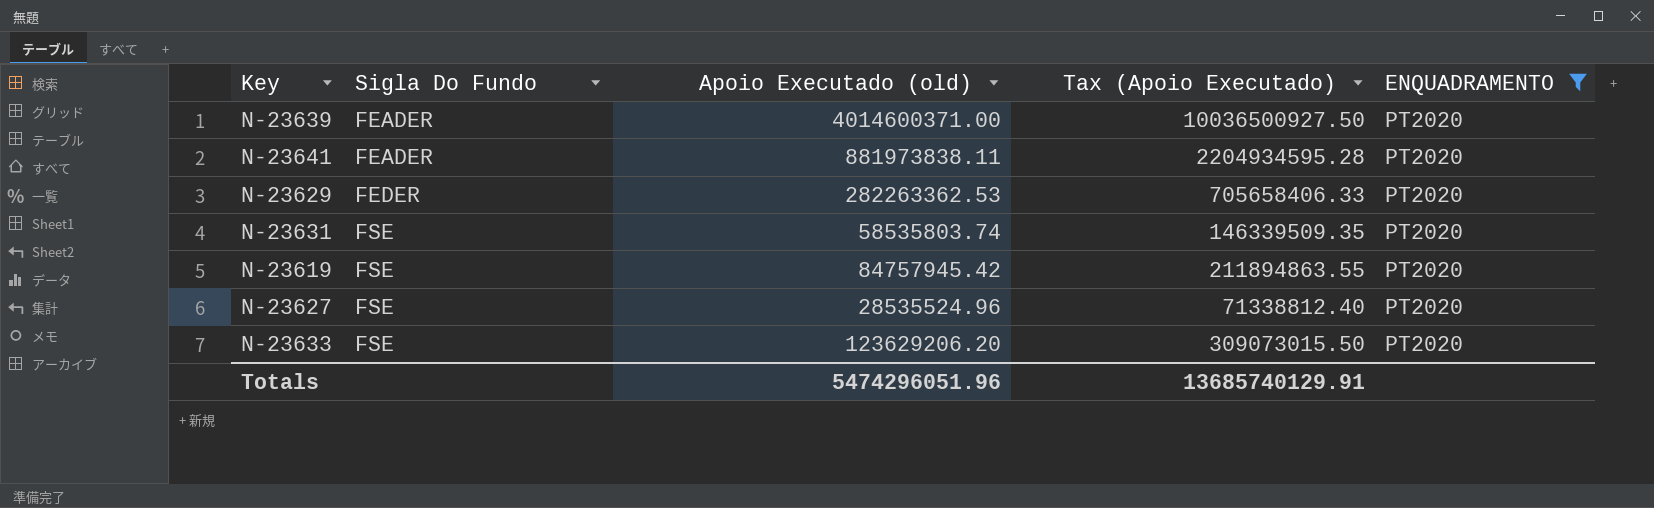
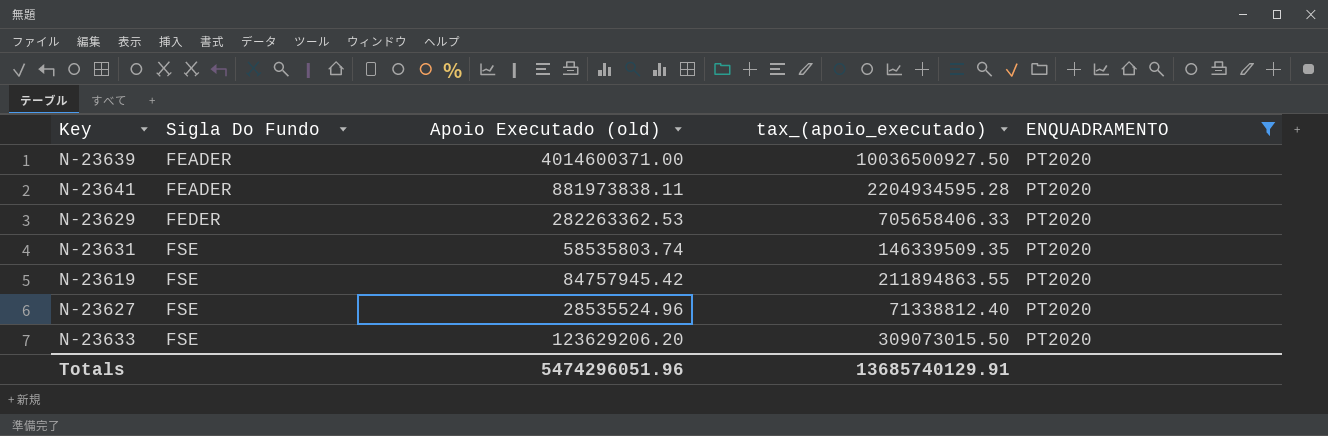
column name: Tax (Apoio Executado) -> tax_(apoio_executado)

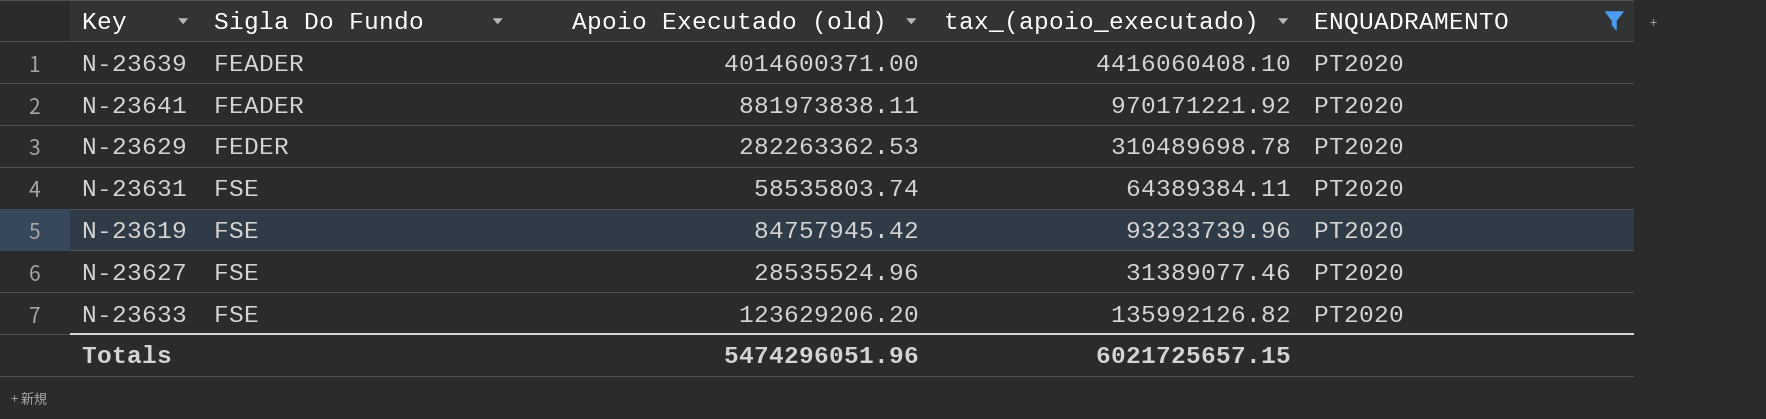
column tax_(apoio_executado) | formula: [Apoio Executado (old)] * 2.5 -> [Apoio Executado (old)] * 1.1
Totals | tax_(apoio_executado): 13685740129.91 -> 6021725657.15

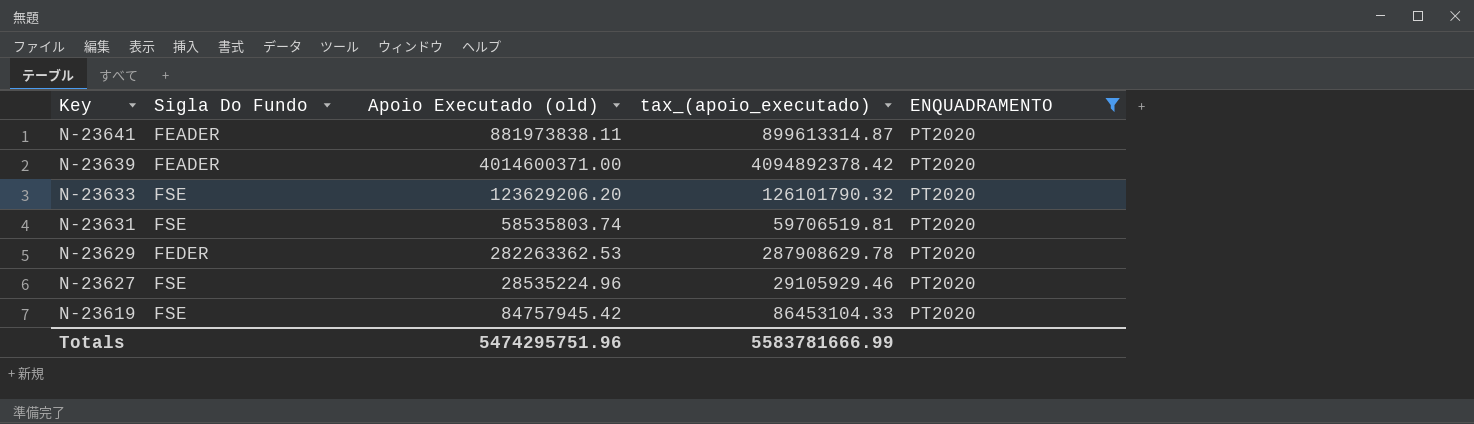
row order: Sigla Do Fundo ascending -> Key descending
column tax_(apoio_executado) | formula: [Apoio Executado (old)] * 1.1 -> [Apoio Executado (old)] * 1.02
N-23627 | Apoio Executado (old): 28535524.96 -> 28535224.96
Totals | Apoio Executado (old): 5474296051.96 -> 5474295751.96
Totals | tax_(apoio_executado): 6021725657.15 -> 5583781666.99

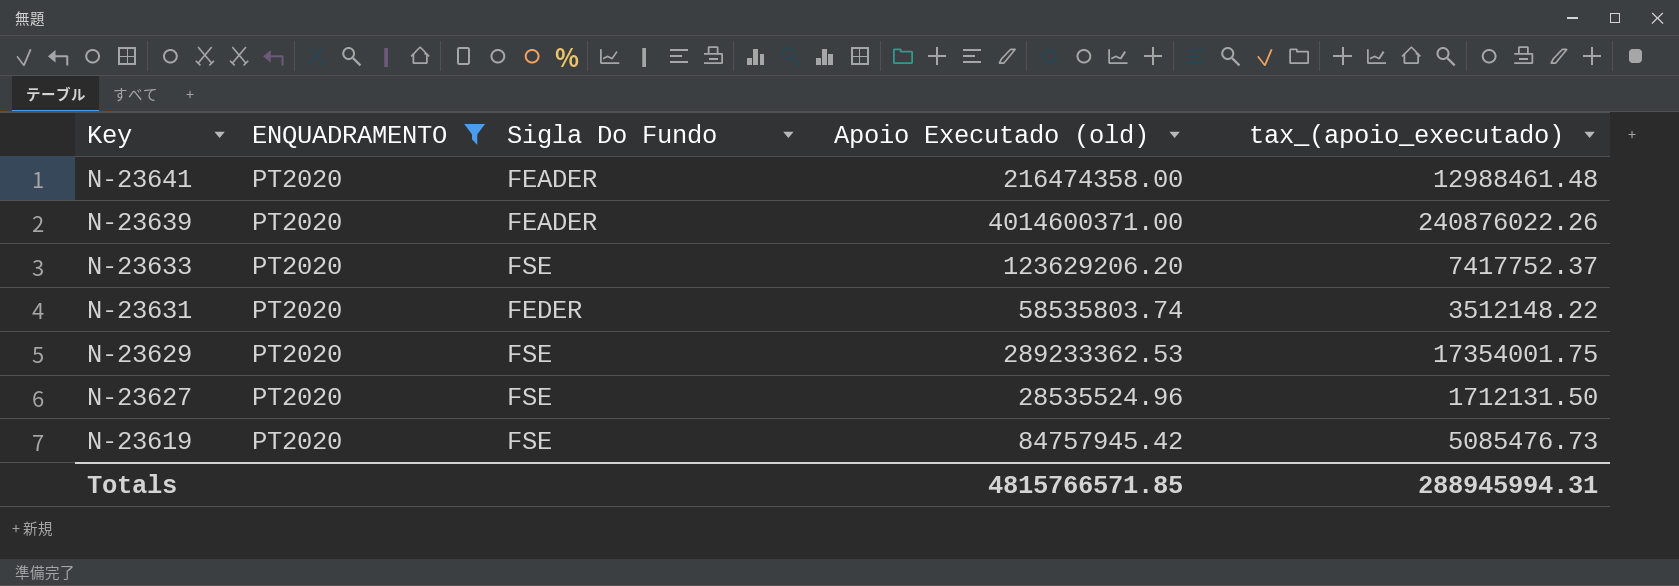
column ENQUADRAMENTO | position: 5 -> 2
column tax_(apoio_executado) | formula: [Apoio Executado (old)] * 1.02 -> [Apoio Executado (old)] * 0.06
N-23641 | Apoio Executado (old): 881973838.11 -> 216474358.00
N-23631 | Sigla Do Fundo: FSE -> FEDER
N-23629 | Sigla Do Fundo: FEDER -> FSE
N-23629 | Apoio Executado (old): 282263362.53 -> 289233362.53
N-23627 | Apoio Executado (old): 28535224.96 -> 28535524.96
Totals | Apoio Executado (old): 5474295751.96 -> 4815766571.85
Totals | tax_(apoio_executado): 5583781666.99 -> 288945994.31

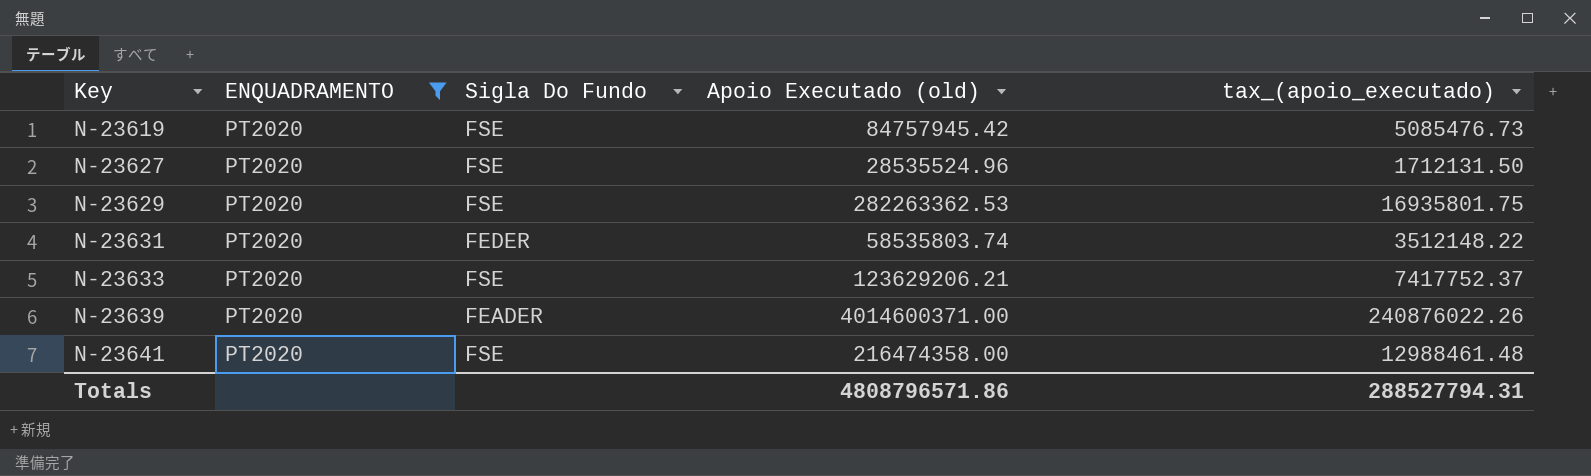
row order: Key descending -> Key ascending
N-23629 | Apoio Executado (old): 289233362.53 -> 282263362.53
N-23629 | tax_(apoio_executado): 17354001.75 -> 16935801.75
N-23633 | Apoio Executado (old): 123629206.20 -> 123629206.21
N-23641 | Sigla Do Fundo: FEADER -> FSE
Totals | Apoio Executado (old): 4815766571.85 -> 4808796571.86
Totals | tax_(apoio_executado): 288945994.31 -> 288527794.31

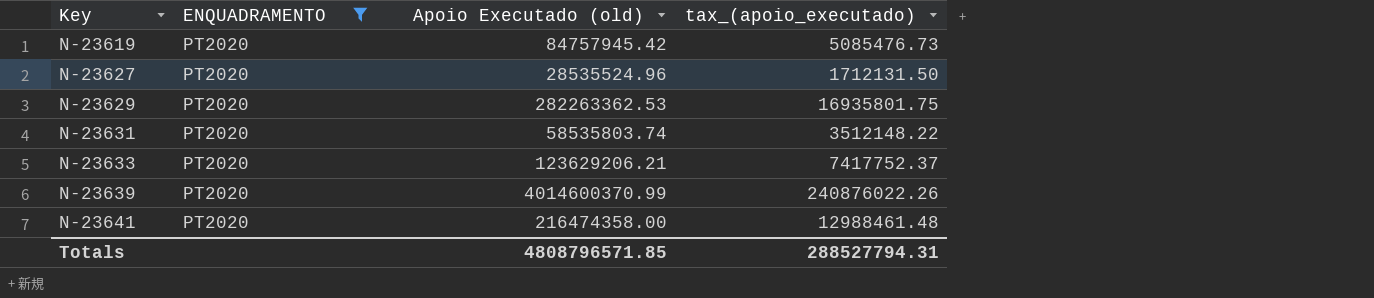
column Sigla Do Fundo | position: 3 -> none
N-23639 | Apoio Executado (old): 4014600371.00 -> 4014600370.99
Totals | Apoio Executado (old): 4808796571.86 -> 4808796571.85

